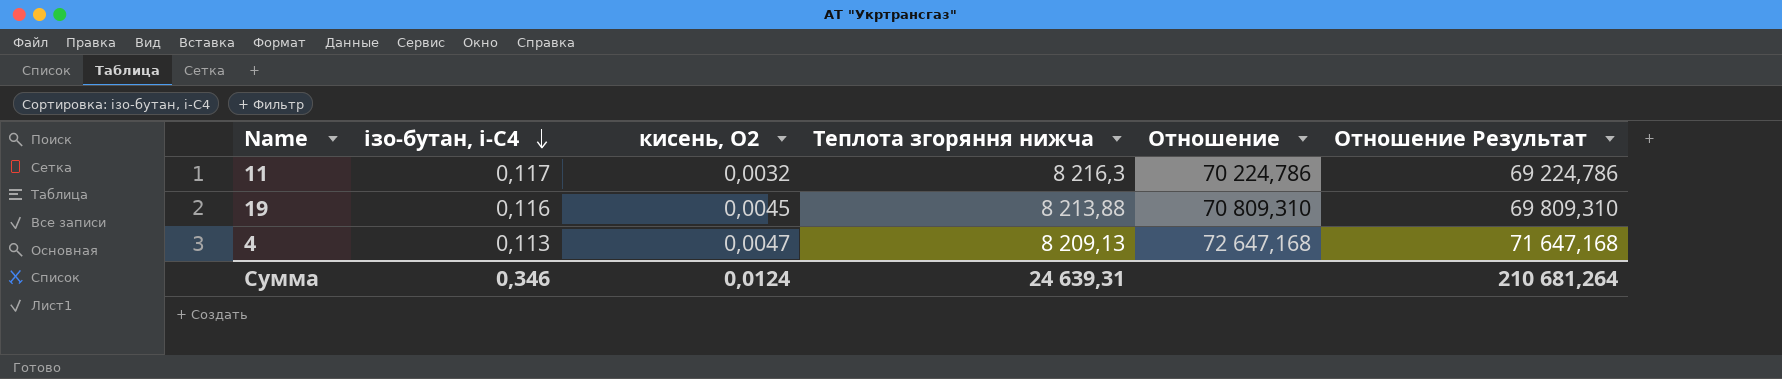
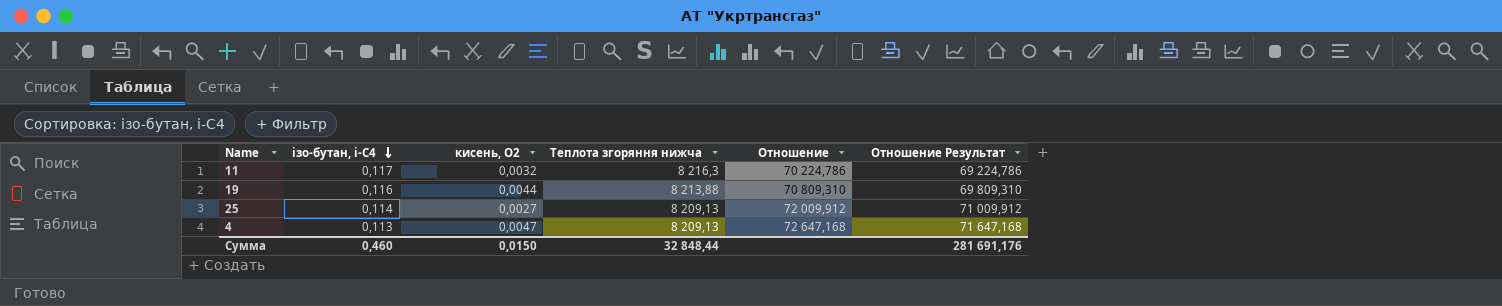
19 | кисень, О2: 0,0045 -> 0,0044
row 25: none -> 0,114 | 0,0027 | 8 209,13 | 72 009,912 | 71 009,912
Сумма | ізо-бутан, і-С4: 0,346 -> 0,460
Сумма | кисень, О2: 0,0124 -> 0,0150
Сумма | Теплота згоряння нижча: 24 639,31 -> 32 848,44
Сумма | Отношение Результат: 210 681,264 -> 281 691,176

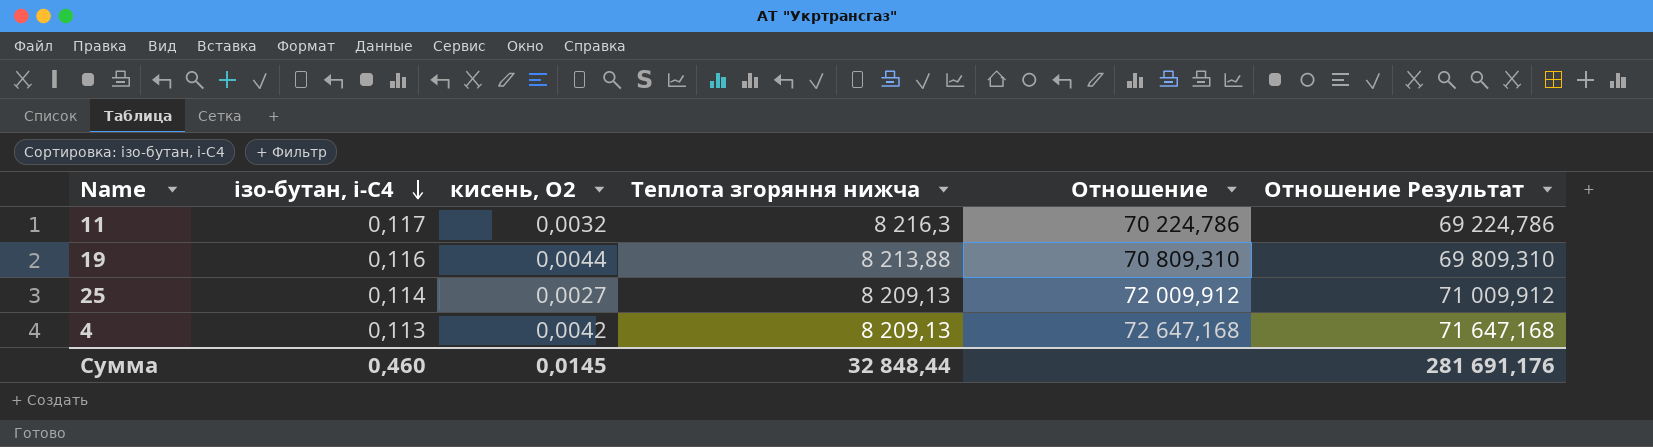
4 | кисень, О2: 0,0047 -> 0,0042
Сумма | кисень, О2: 0,0150 -> 0,0145

